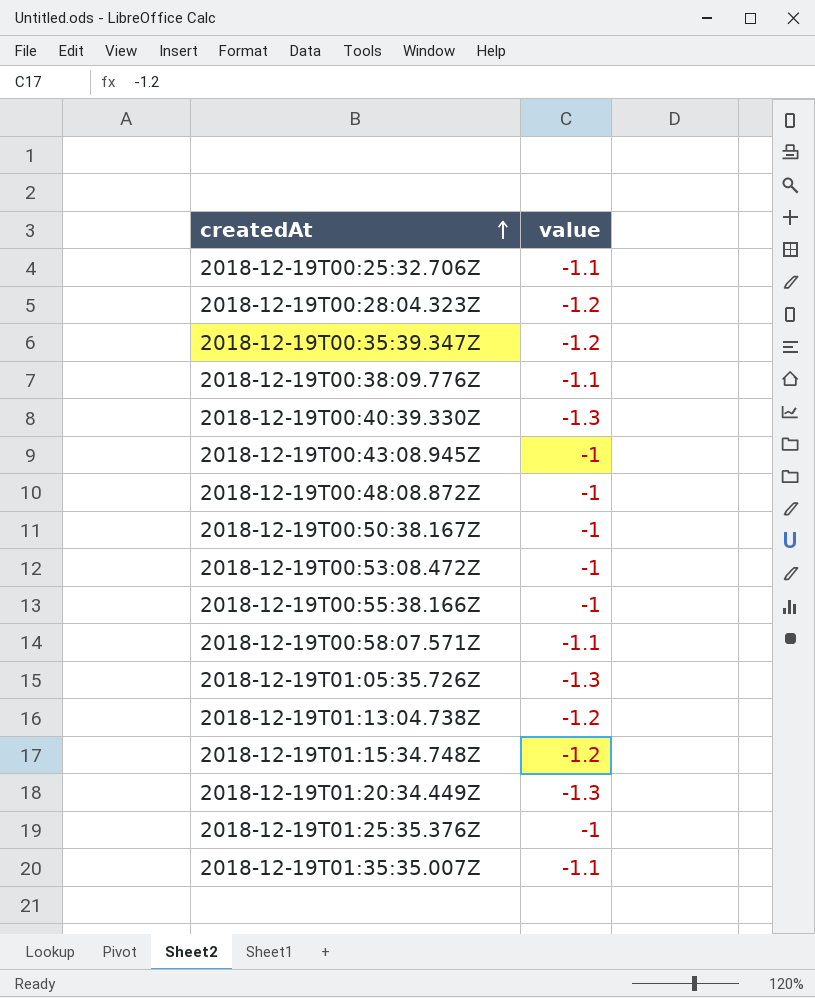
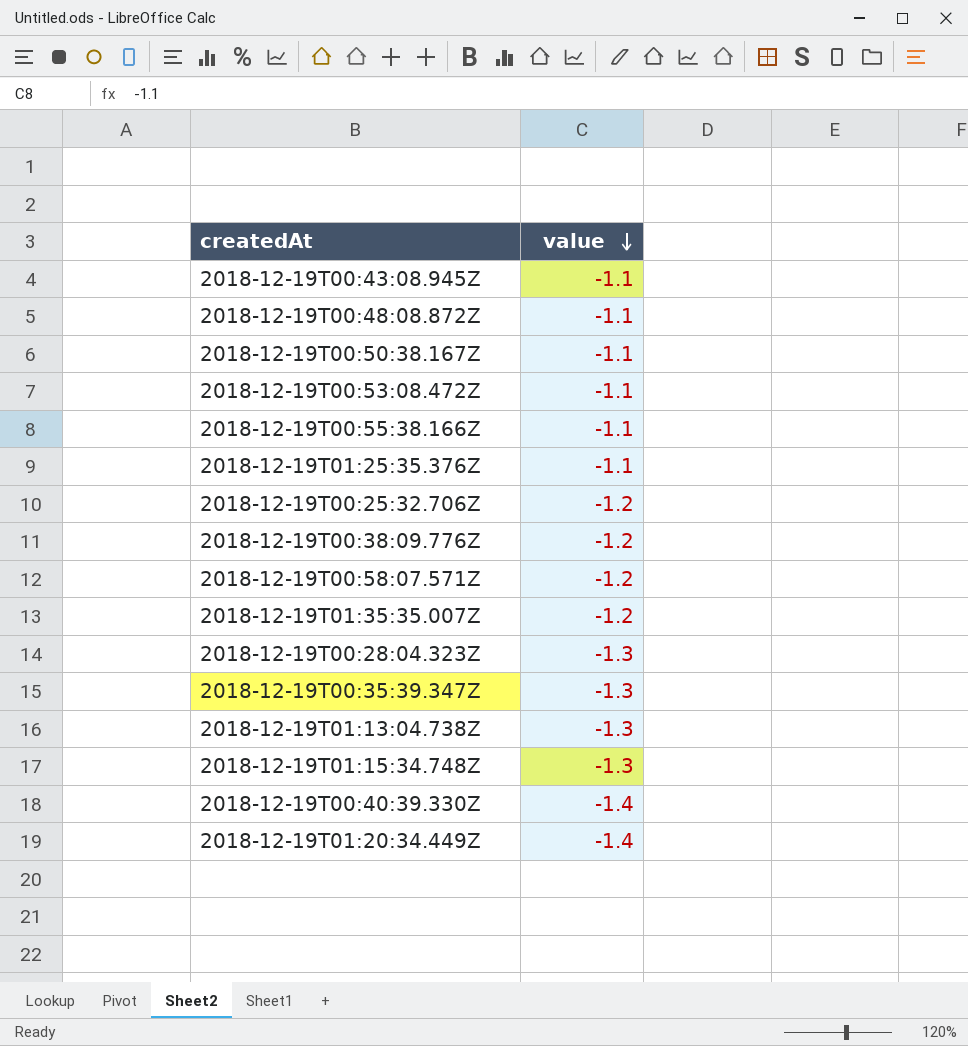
row order: createdAt ascending -> value descending
row 2018-12-19T01:05:35.726Z: -1.3 -> none
2018-12-19T00:43:08.945Z | value: -1 -> -1.1
2018-12-19T00:48:08.872Z | value: -1 -> -1.1
2018-12-19T00:50:38.167Z | value: -1 -> -1.1
2018-12-19T00:53:08.472Z | value: -1 -> -1.1
2018-12-19T00:55:38.166Z | value: -1 -> -1.1
2018-12-19T01:25:35.376Z | value: -1 -> -1.1
2018-12-19T00:25:32.706Z | value: -1.1 -> -1.2
2018-12-19T00:38:09.776Z | value: -1.1 -> -1.2
2018-12-19T00:58:07.571Z | value: -1.1 -> -1.2
2018-12-19T01:35:35.007Z | value: -1.1 -> -1.2
2018-12-19T00:28:04.323Z | value: -1.2 -> -1.3
2018-12-19T00:35:39.347Z | value: -1.2 -> -1.3
2018-12-19T01:13:04.738Z | value: -1.2 -> -1.3
2018-12-19T01:15:34.748Z | value: -1.2 -> -1.3
2018-12-19T00:40:39.330Z | value: -1.3 -> -1.4
2018-12-19T01:20:34.449Z | value: -1.3 -> -1.4

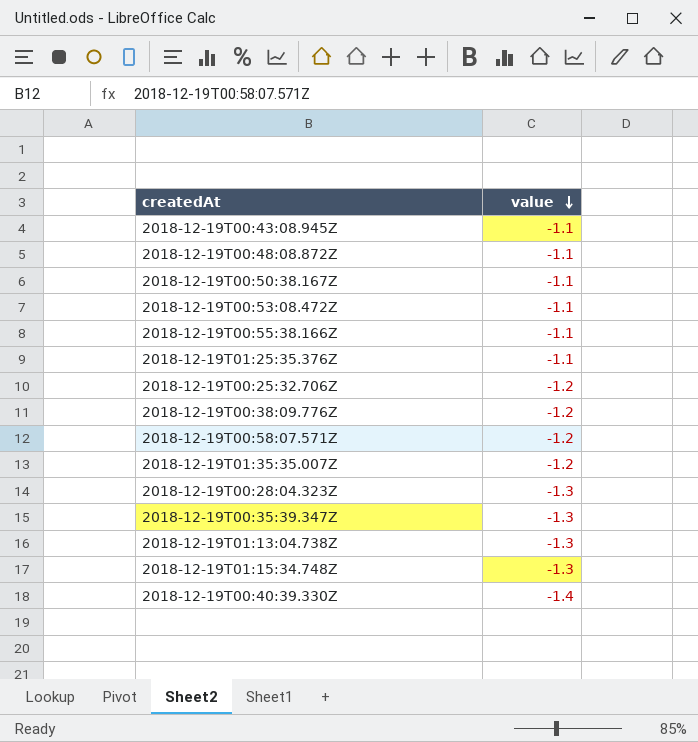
row 2018-12-19T01:20:34.449Z: -1.4 -> none

